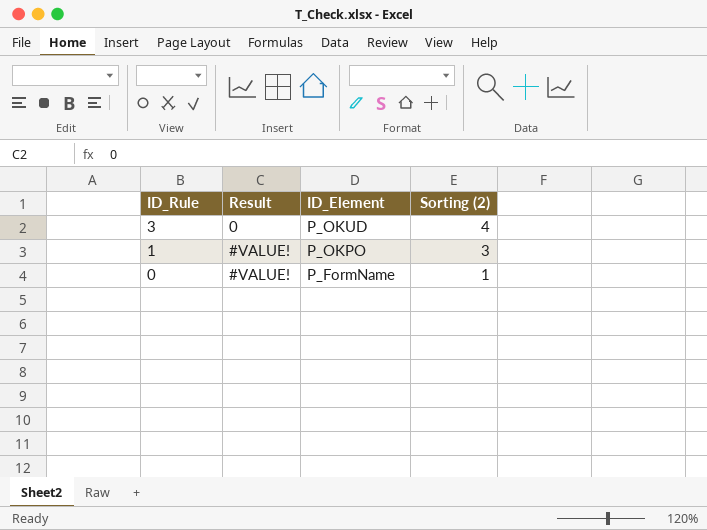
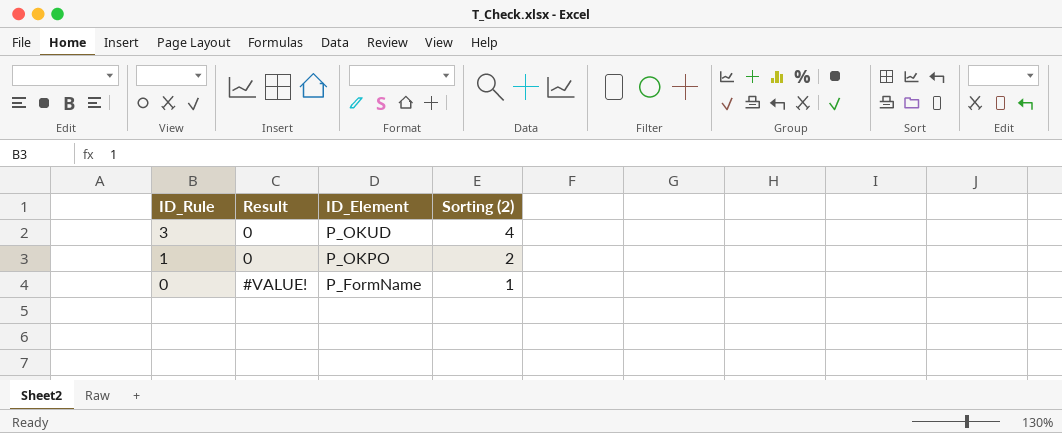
1 | Result: #VALUE! -> 0
1 | Sorting (2): 3 -> 2

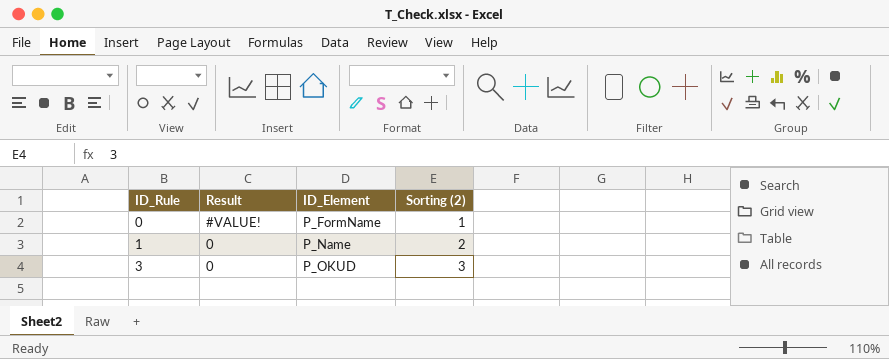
row order: ID_Rule descending -> ID_Rule ascending
1 | ID_Element: P_OKPO -> P_Name
3 | Sorting (2): 4 -> 3

